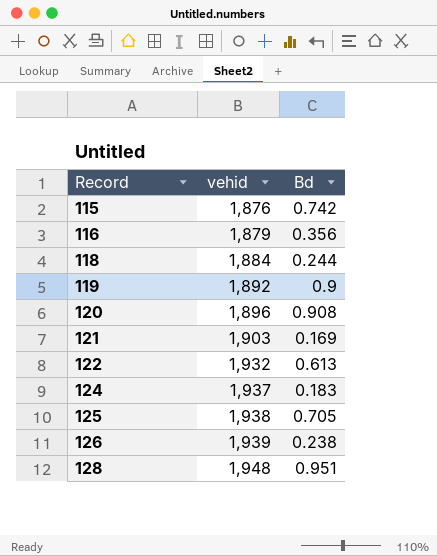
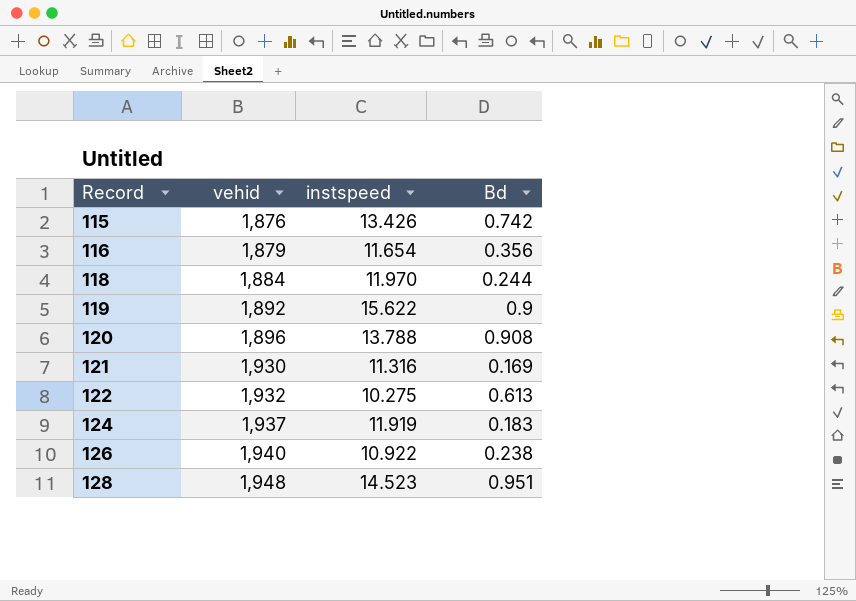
column instspeed | position: none -> 3
row 125: 1,938 | 0.705 -> none
121 | vehid: 1,903 -> 1,930
126 | vehid: 1,939 -> 1,940

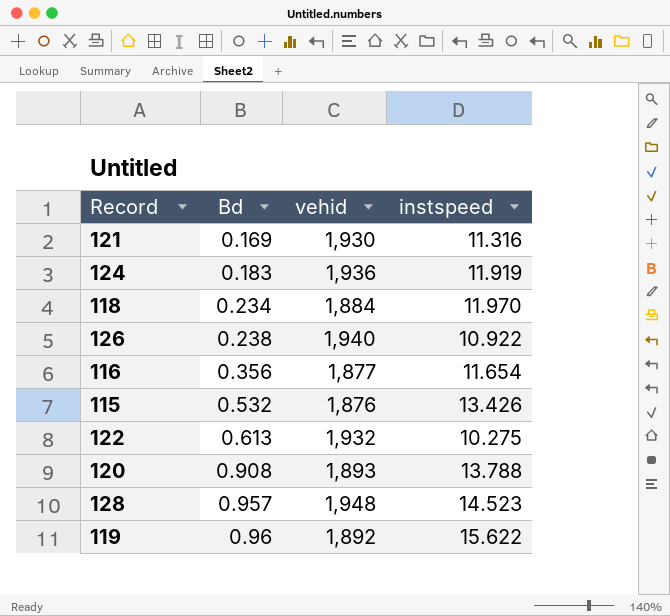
row order: Record ascending -> Bd ascending
column Bd | position: 4 -> 2
124 | vehid: 1,937 -> 1,936
118 | Bd: 0.244 -> 0.234
116 | vehid: 1,879 -> 1,877
115 | Bd: 0.742 -> 0.532
120 | vehid: 1,896 -> 1,893
128 | Bd: 0.951 -> 0.957
119 | Bd: 0.9 -> 0.96

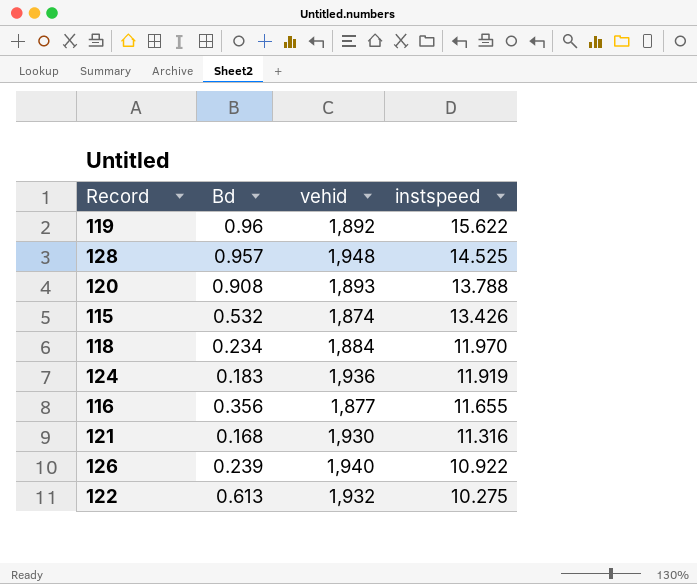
row order: Bd ascending -> instspeed descending
128 | instspeed: 14.523 -> 14.525
115 | vehid: 1,876 -> 1,874
116 | instspeed: 11.654 -> 11.655
121 | Bd: 0.169 -> 0.168
126 | Bd: 0.238 -> 0.239

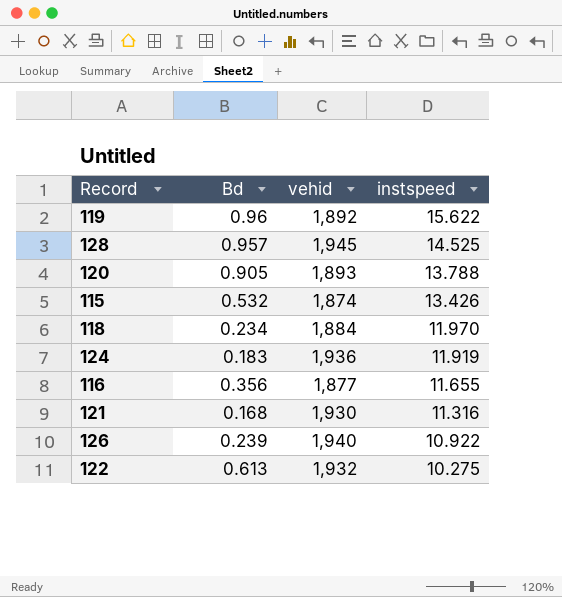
128 | vehid: 1,948 -> 1,945
120 | Bd: 0.908 -> 0.905

